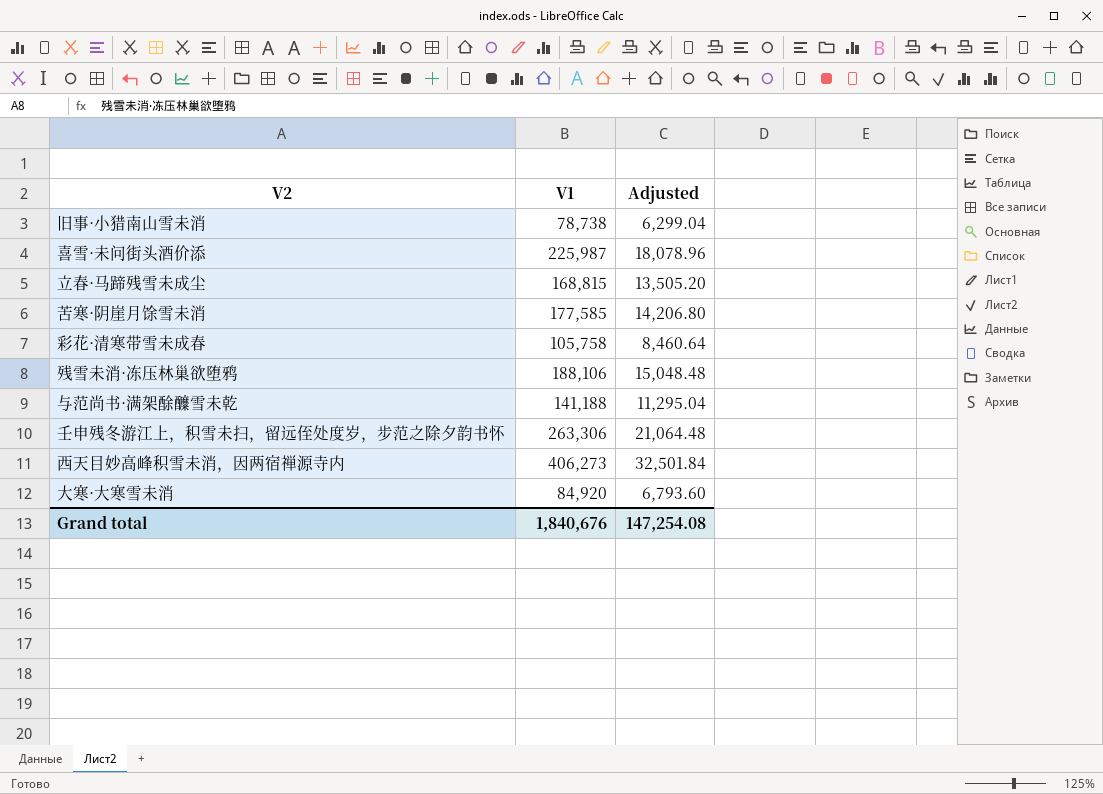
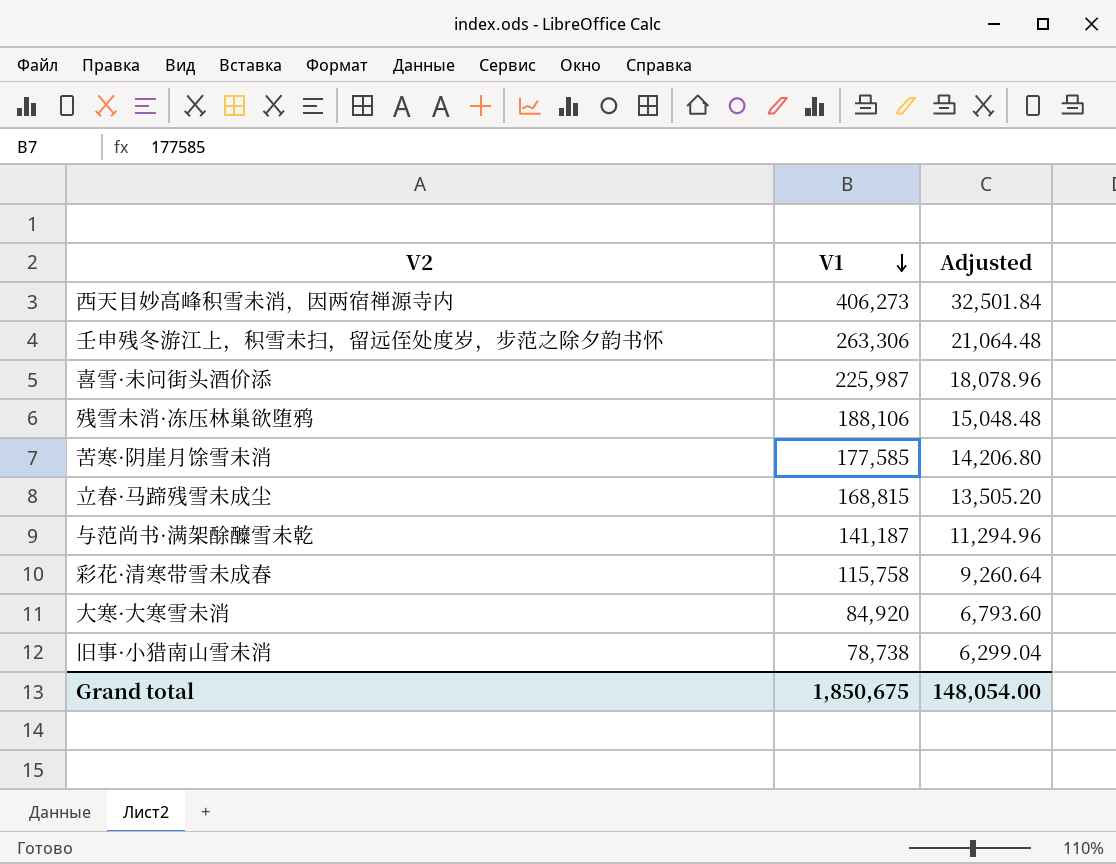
row order: none -> V1 descending
与范尚书·满架酴醾雪未乾 | V1: 141,188 -> 141,187
与范尚书·满架酴醾雪未乾 | Adjusted: 11,295.04 -> 11,294.96
彩花·清寒带雪未成春 | V1: 105,758 -> 115,758
彩花·清寒带雪未成春 | Adjusted: 8,460.64 -> 9,260.64
Grand total | V1: 1,840,676 -> 1,850,675
Grand total | Adjusted: 147,254.08 -> 148,054.00

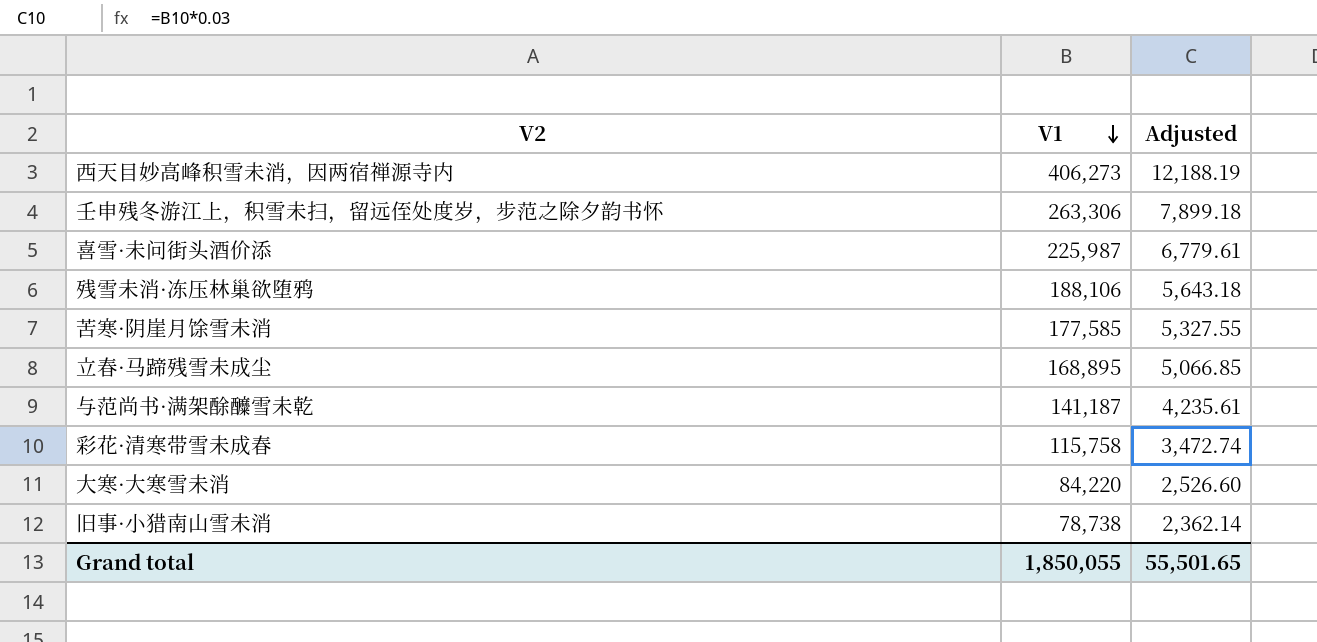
column Adjusted | formula: [V1] * 0.08 -> [V1] * 0.03
立春·马蹄残雪未成尘 | V1: 168,815 -> 168,895
大寒·大寒雪未消 | V1: 84,920 -> 84,220
Grand total | V1: 1,850,675 -> 1,850,055
Grand total | Adjusted: 148,054.00 -> 55,501.65

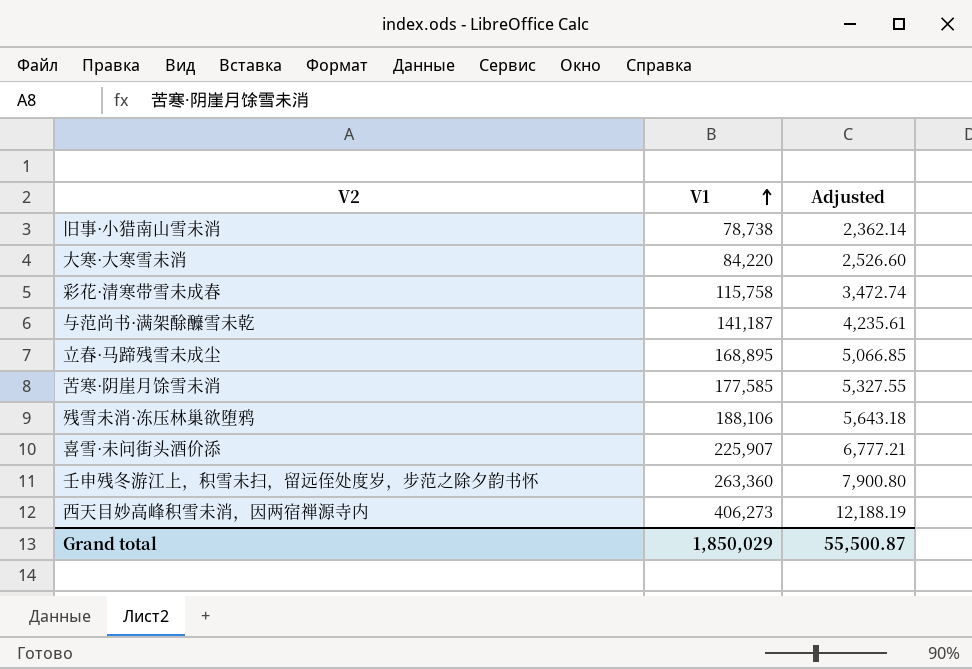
row order: V1 descending -> V1 ascending
喜雪·未问街头酒价添 | V1: 225,987 -> 225,907
喜雪·未问街头酒价添 | Adjusted: 6,779.61 -> 6,777.21
壬申残冬游江上，积雪未扫，留远侄处度岁，步范之除夕韵书怀 | V1: 263,306 -> 263,360
壬申残冬游江上，积雪未扫，留远侄处度岁，步范之除夕韵书怀 | Adjusted: 7,899.18 -> 7,900.80
Grand total | V1: 1,850,055 -> 1,850,029
Grand total | Adjusted: 55,501.65 -> 55,500.87

